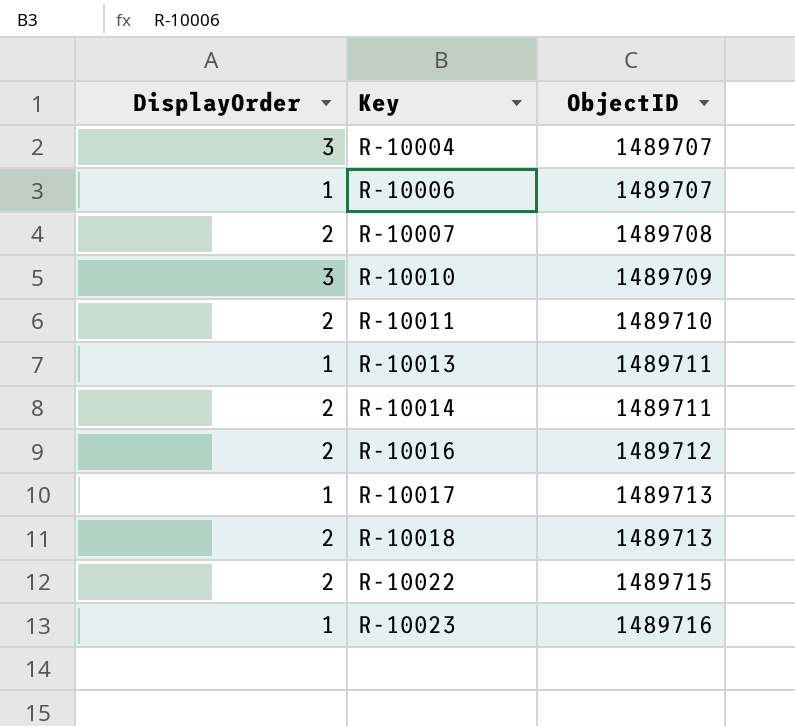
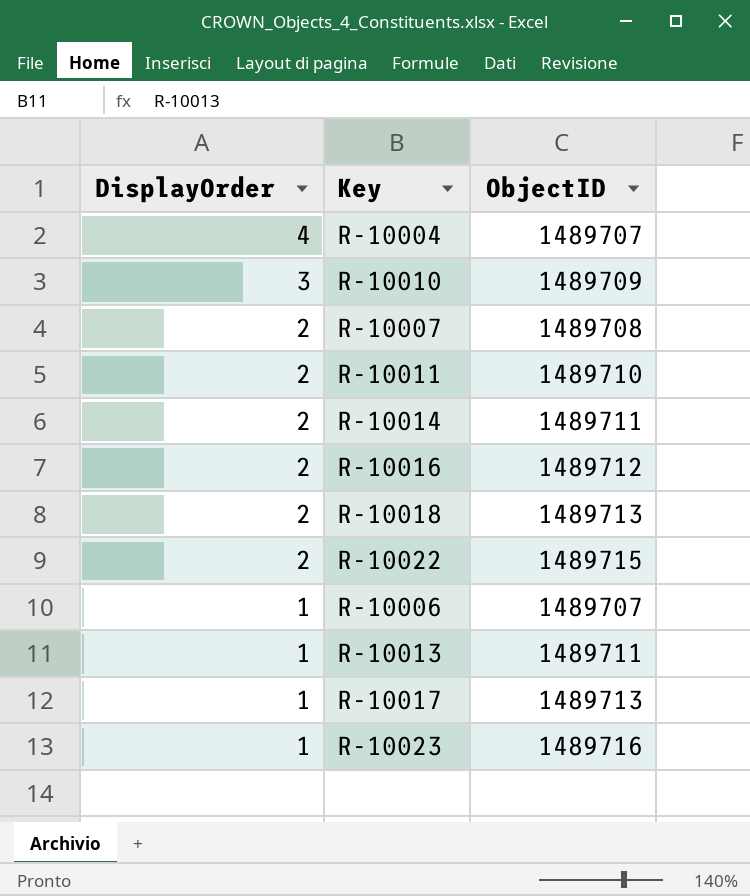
row order: Key ascending -> DisplayOrder descending
R-10004 | DisplayOrder: 3 -> 4

